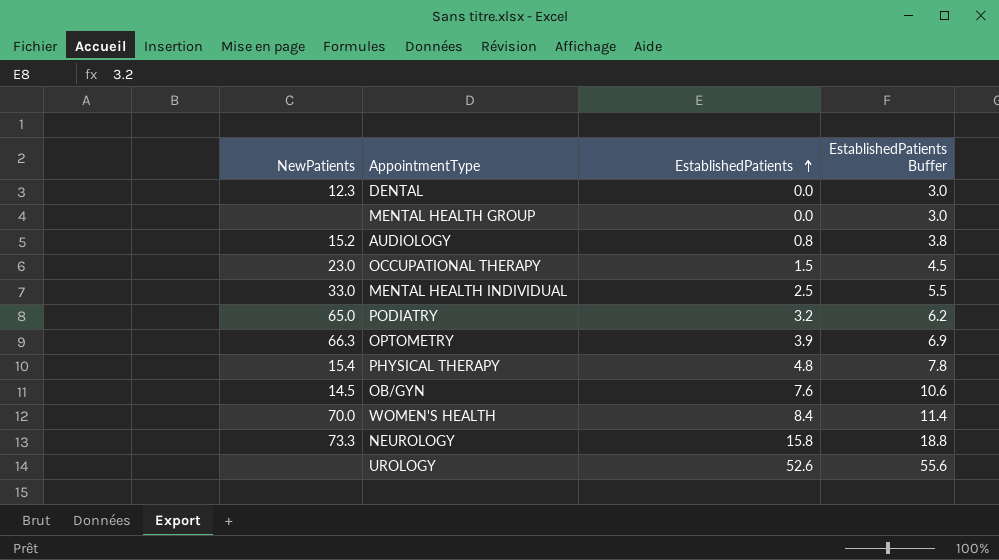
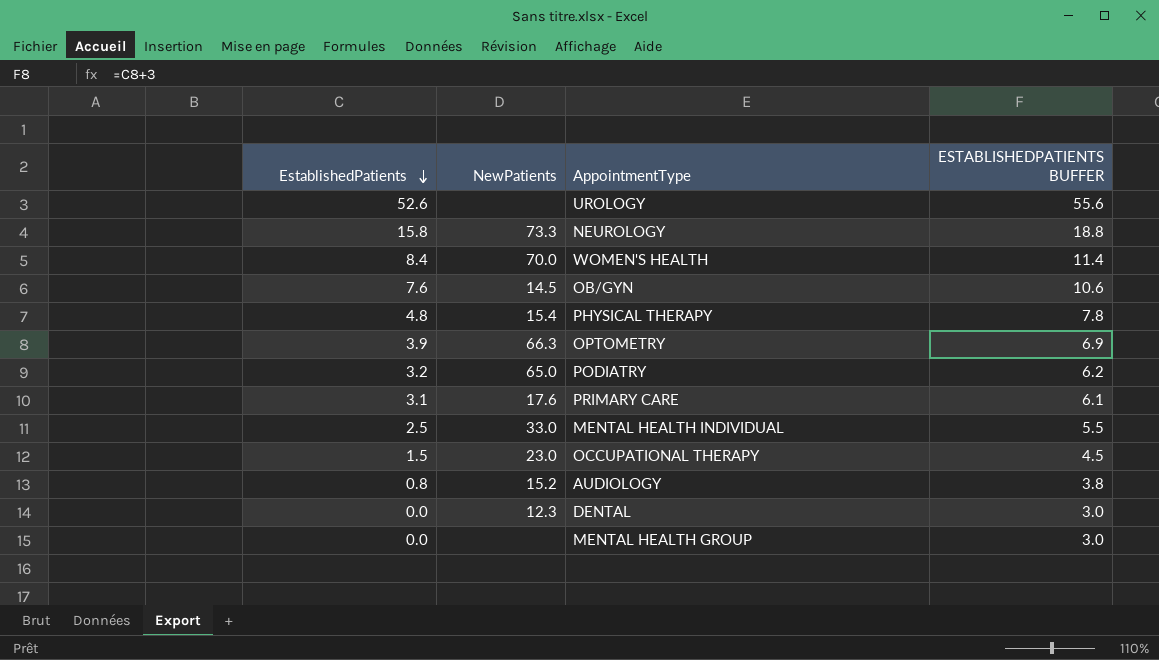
row order: EstablishedPatients ascending -> EstablishedPatients descending
column EstablishedPatients | position: 3 -> 1
column name: EstablishedPatients Buffer -> ESTABLISHEDPATIENTS BUFFER
row PRIMARY CARE: none -> 3.1 | 17.6 | 6.1

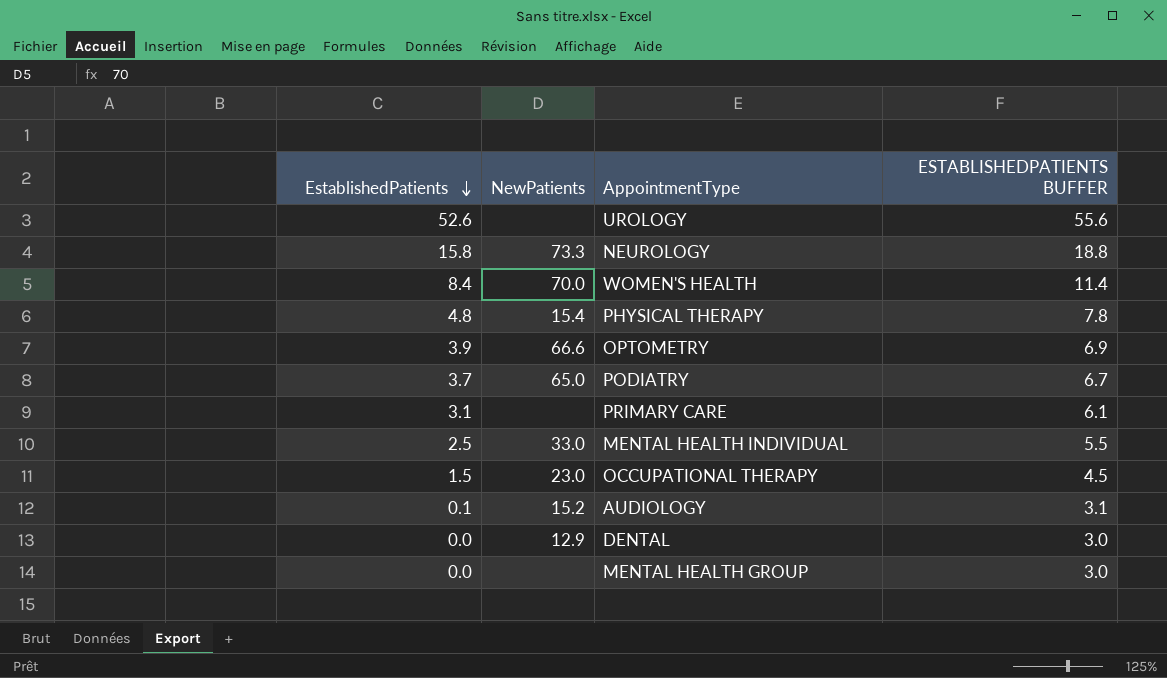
row OB/GYN: 7.6 | 14.5 | 10.6 -> none
OPTOMETRY | NewPatients: 66.3 -> 66.6
PODIATRY | EstablishedPatients: 3.2 -> 3.7
PODIATRY | ESTABLISHEDPATIENTS BUFFER: 6.2 -> 6.7
PRIMARY CARE | NewPatients: 17.6 -> none
AUDIOLOGY | EstablishedPatients: 0.8 -> 0.1
AUDIOLOGY | ESTABLISHEDPATIENTS BUFFER: 3.8 -> 3.1
DENTAL | NewPatients: 12.3 -> 12.9

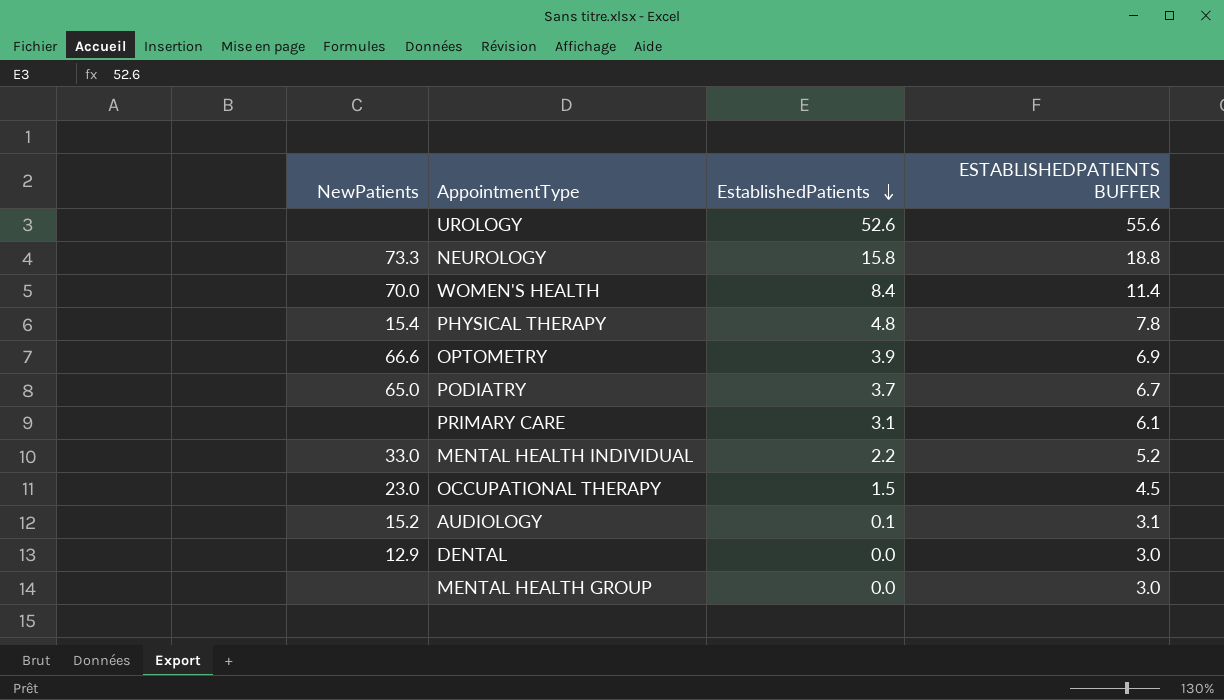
column EstablishedPatients | position: 1 -> 3
MENTAL HEALTH INDIVIDUAL | EstablishedPatients: 2.5 -> 2.2
MENTAL HEALTH INDIVIDUAL | ESTABLISHEDPATIENTS BUFFER: 5.5 -> 5.2

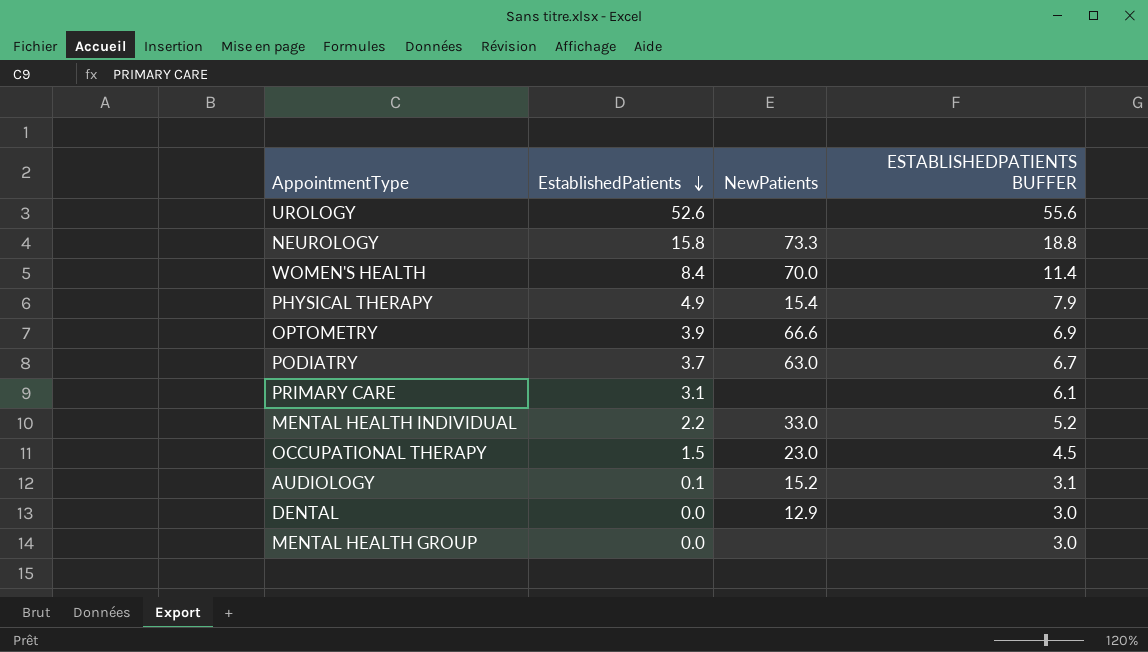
column NewPatients | position: 1 -> 3
PHYSICAL THERAPY | EstablishedPatients: 4.8 -> 4.9
PHYSICAL THERAPY | ESTABLISHEDPATIENTS BUFFER: 7.8 -> 7.9
PODIATRY | NewPatients: 65.0 -> 63.0

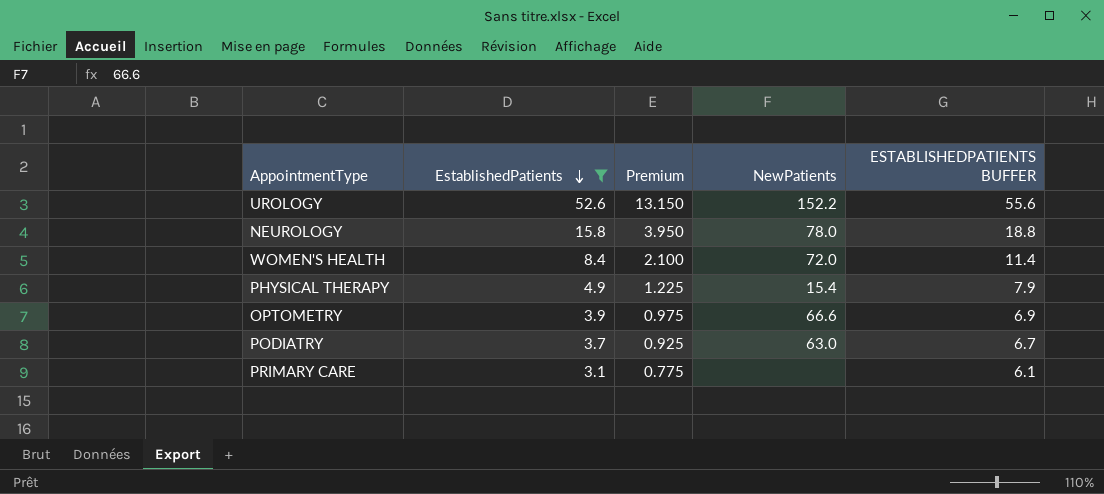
filter: none -> EstablishedPatients >= 3.1
column Premium | formula: none -> [EstablishedPatients] * 0.25
UROLOGY | NewPatients: none -> 152.2
NEUROLOGY | NewPatients: 73.3 -> 78.0
WOMEN'S HEALTH | NewPatients: 70.0 -> 72.0

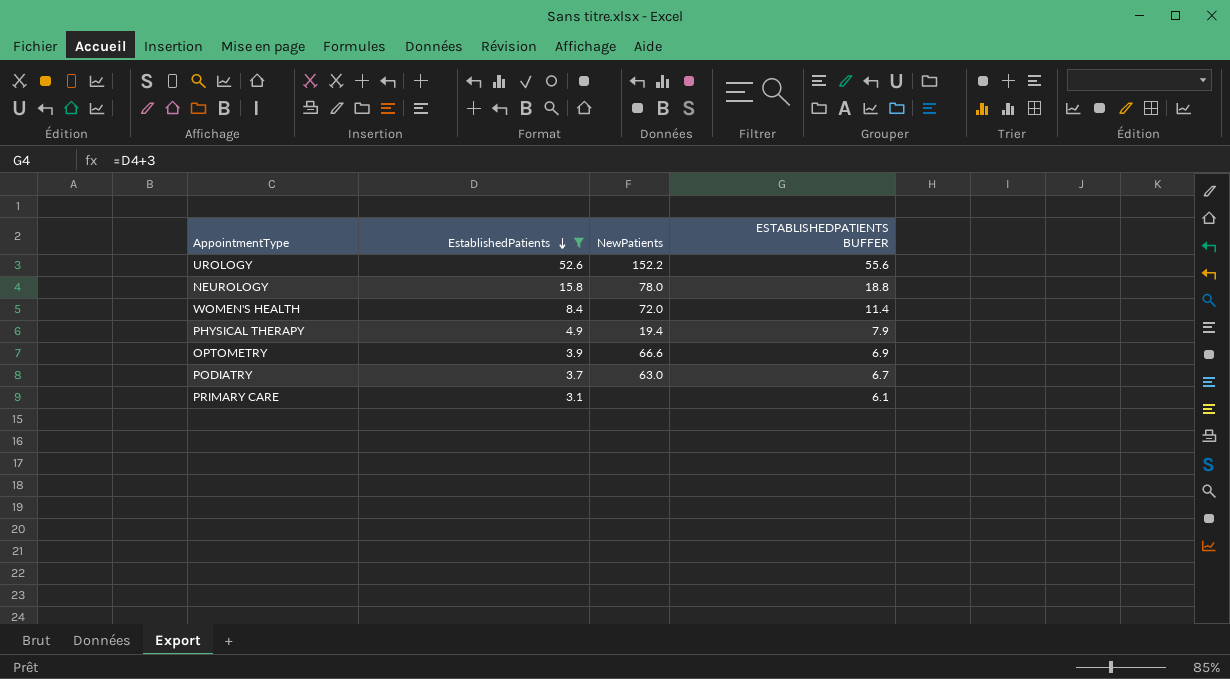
column Premium | formula: [EstablishedPatients] * 0.25 -> none
PHYSICAL THERAPY | NewPatients: 15.4 -> 19.4

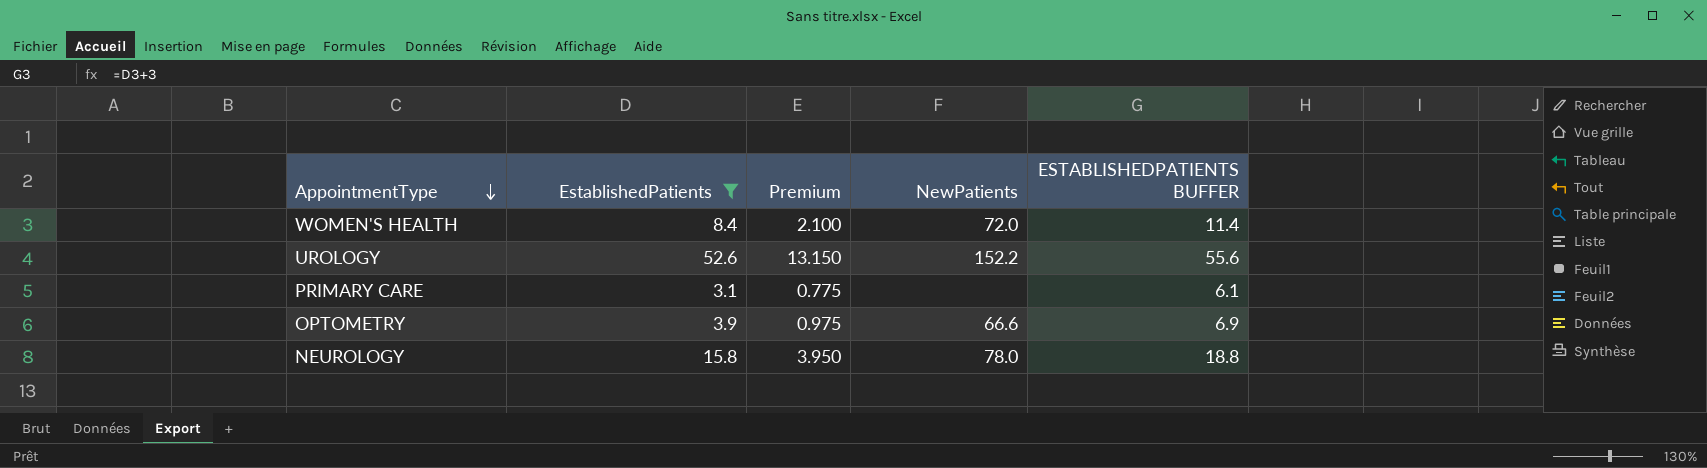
row order: EstablishedPatients descending -> AppointmentType descending
column Premium | formula: none -> [EstablishedPatients] * 0.25
row PHYSICAL THERAPY: 4.9 | 19.4 | 7.9 -> none
row PODIATRY: 3.7 | 63.0 | 6.7 -> none

